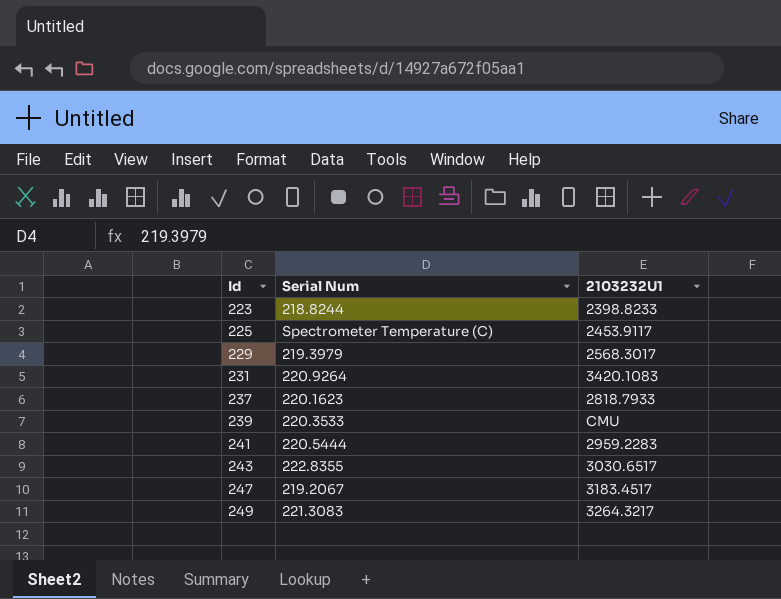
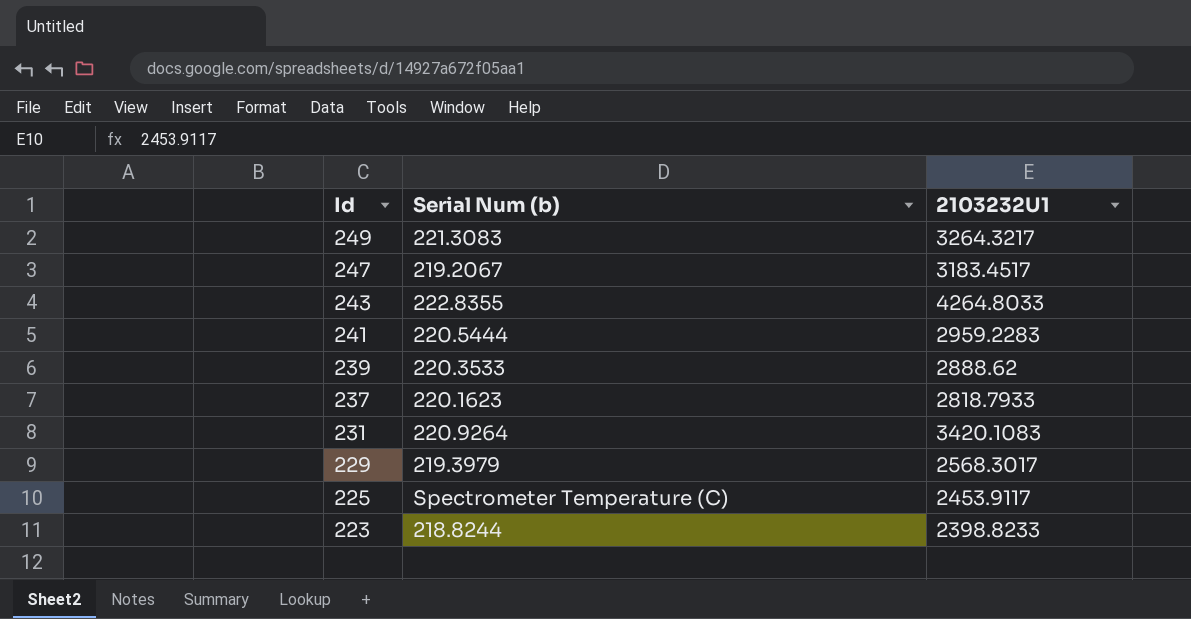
row order: Id ascending -> Id descending
column name: Serial Num -> Serial Num (b)
243 | 2103232U1: 3030.6517 -> 4264.8033
239 | 2103232U1: CMU -> 2888.62

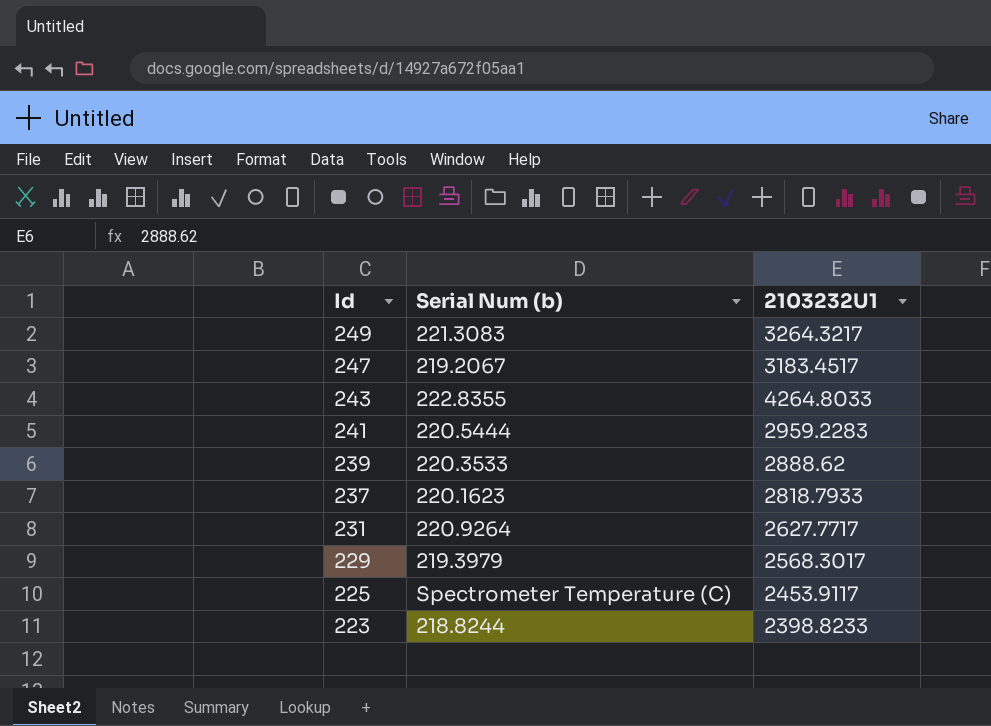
231 | 2103232U1: 3420.1083 -> 2627.7717

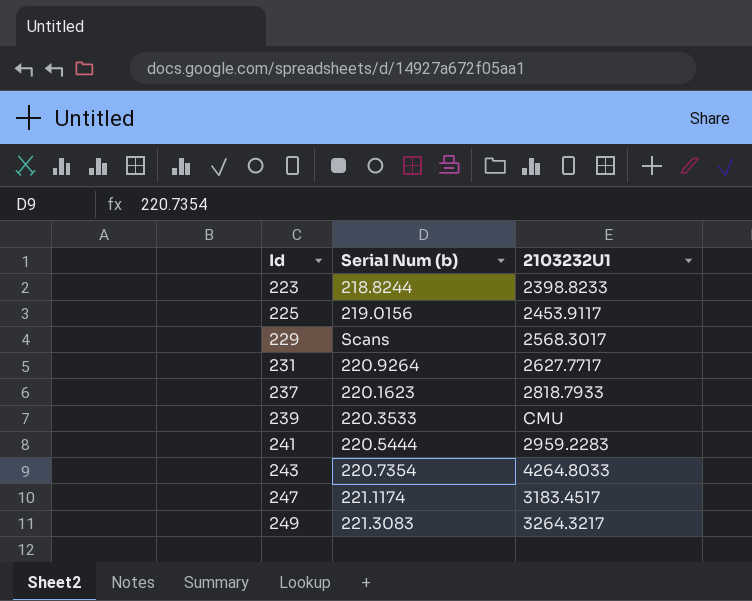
row order: Id descending -> Id ascending
225 | Serial Num (b): Spectrometer Temperature (C) -> 219.0156
229 | Serial Num (b): 219.3979 -> Scans
239 | 2103232U1: 2888.62 -> CMU
243 | Serial Num (b): 222.8355 -> 220.7354
247 | Serial Num (b): 219.2067 -> 221.1174

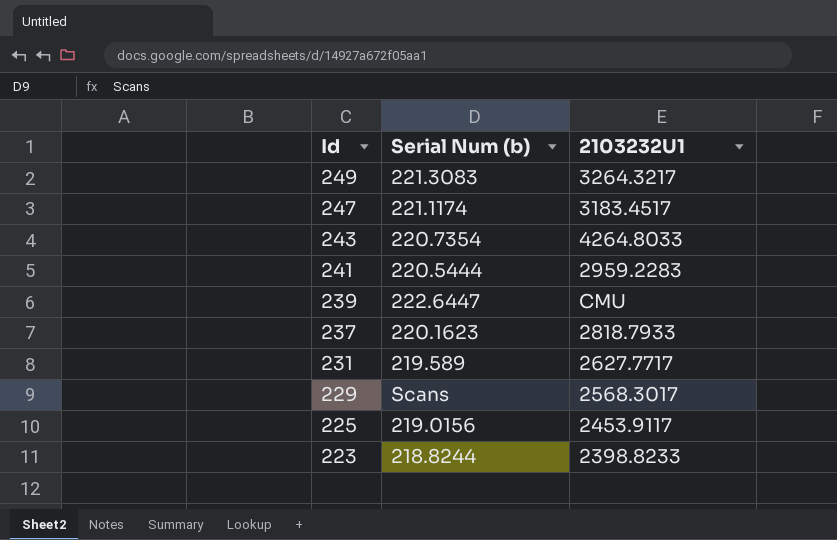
row order: Id ascending -> Id descending
239 | Serial Num (b): 220.3533 -> 222.6447
231 | Serial Num (b): 220.9264 -> 219.589

